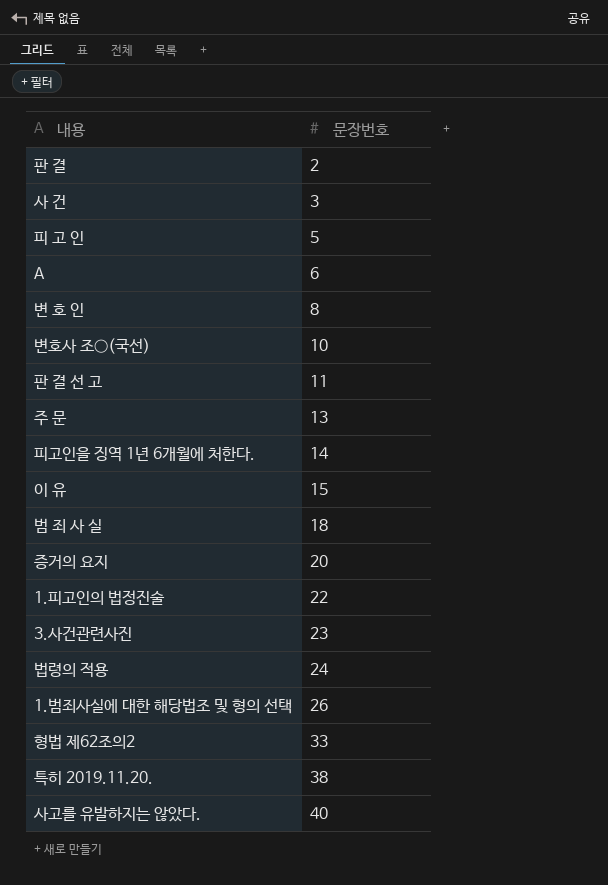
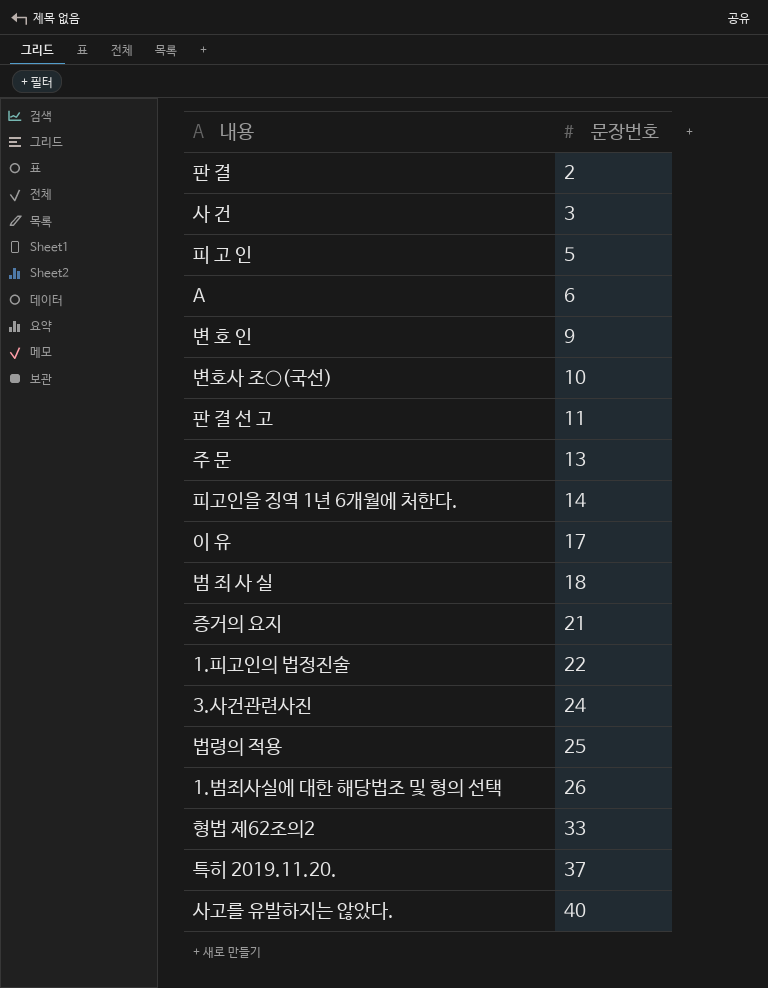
변 호 인 | 문장번호: 8 -> 9
이 유 | 문장번호: 15 -> 17
증거의 요지 | 문장번호: 20 -> 21
3.사건관련사진 | 문장번호: 23 -> 24
법령의 적용 | 문장번호: 24 -> 25
특히 2019.11.20. | 문장번호: 38 -> 37

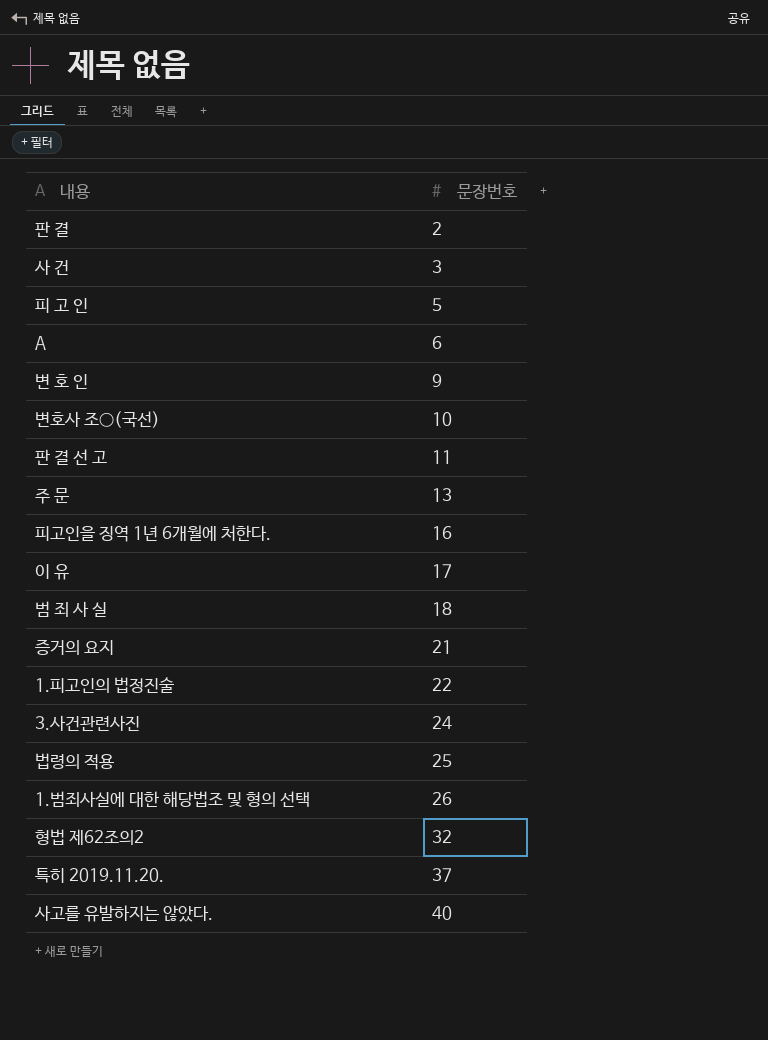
피고인을 징역 1년 6개월에 처한다. | 문장번호: 14 -> 16
형법 제62조의2 | 문장번호: 33 -> 32

